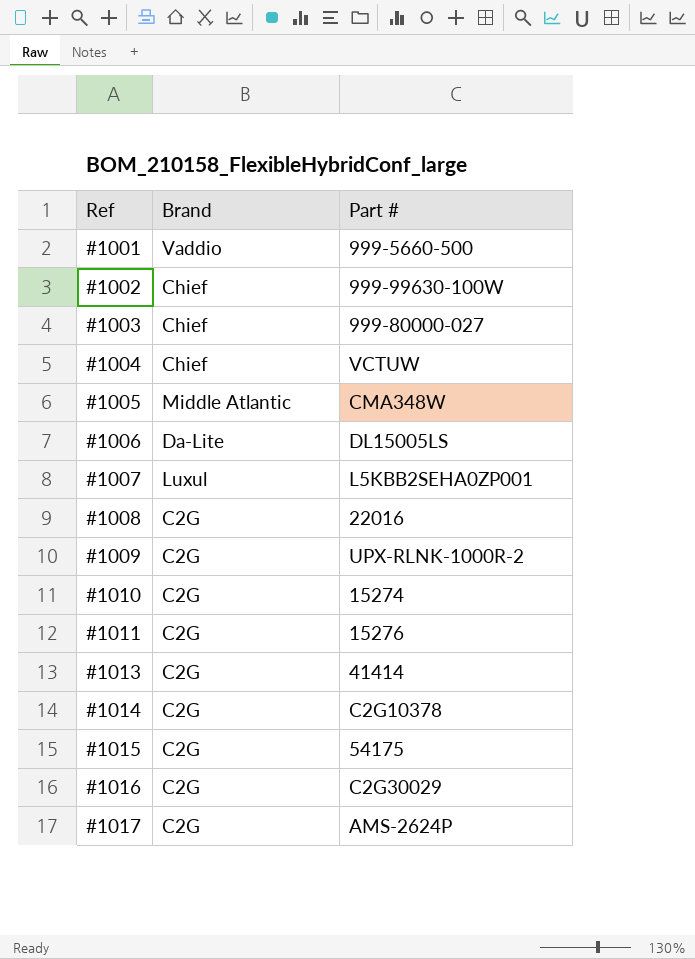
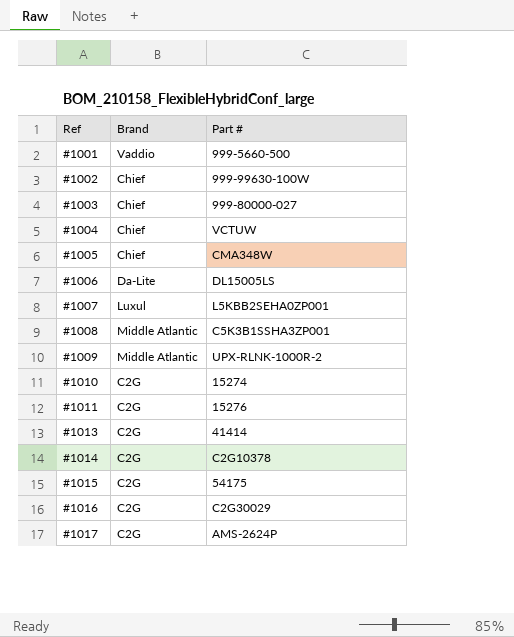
#1005 | Brand: Middle Atlantic -> Chief
#1008 | Brand: C2G -> Middle Atlantic
#1008 | Part #: 22016 -> C5K3B1SSHA3ZP001
#1009 | Brand: C2G -> Middle Atlantic

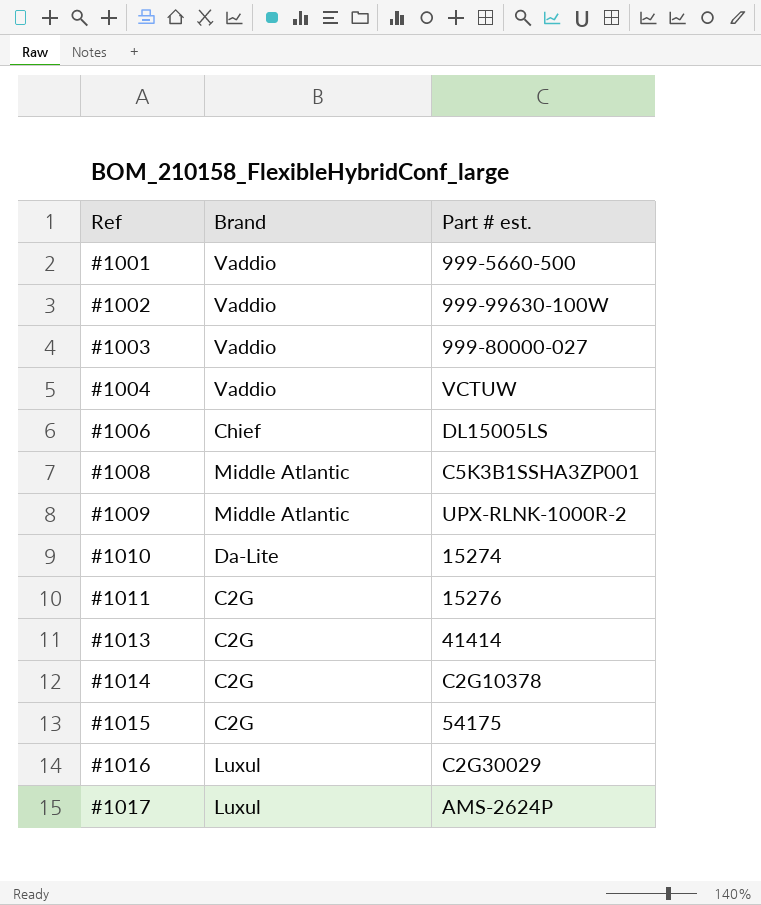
column name: Part # -> Part # est.
row #1005: Chief | CMA348W -> none
row #1007: Luxul | L5KBB2SEHA0ZP001 -> none
#1002 | Brand: Chief -> Vaddio
#1003 | Brand: Chief -> Vaddio
#1004 | Brand: Chief -> Vaddio
#1006 | Brand: Da-Lite -> Chief
#1010 | Brand: C2G -> Da-Lite
#1016 | Brand: C2G -> Luxul
#1017 | Brand: C2G -> Luxul

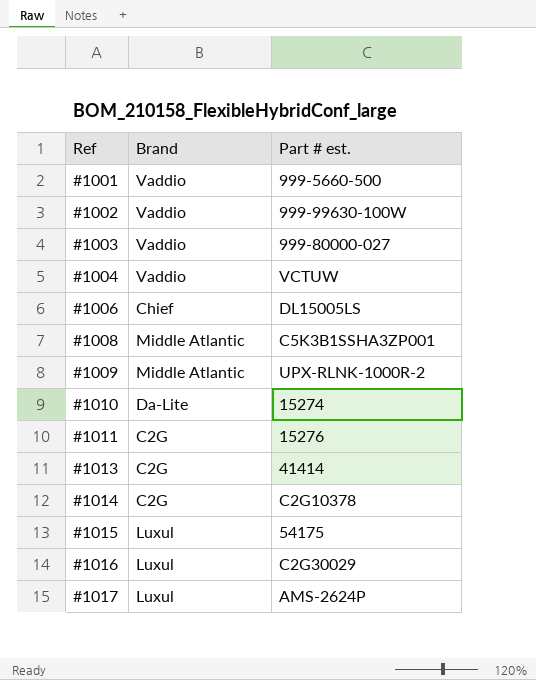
#1015 | Brand: C2G -> Luxul

